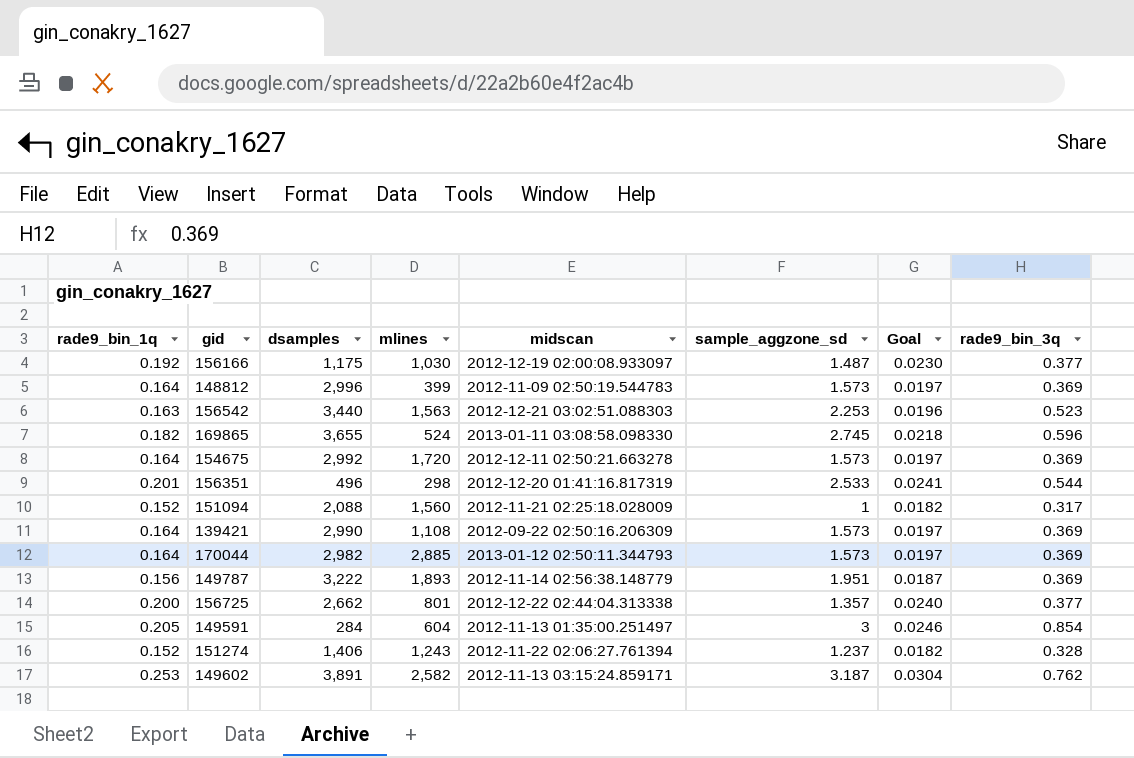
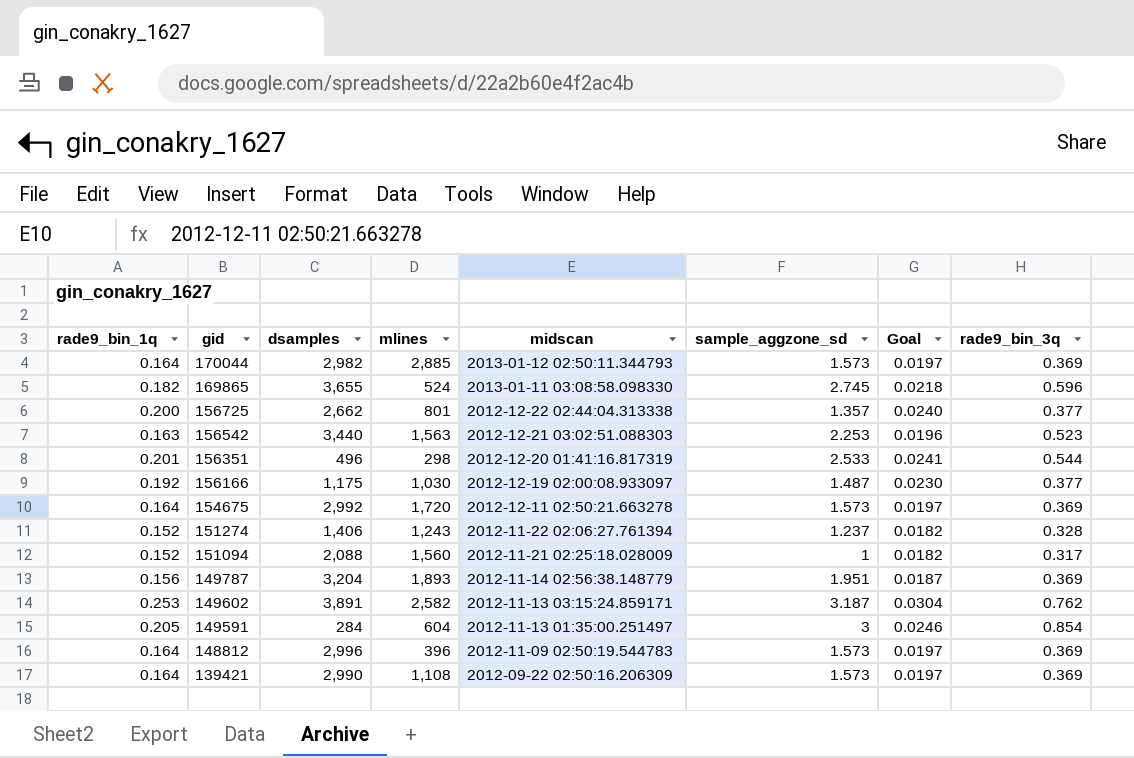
row order: none -> gid descending
149787 | dsamples: 3,222 -> 3,204
148812 | mlines: 399 -> 396

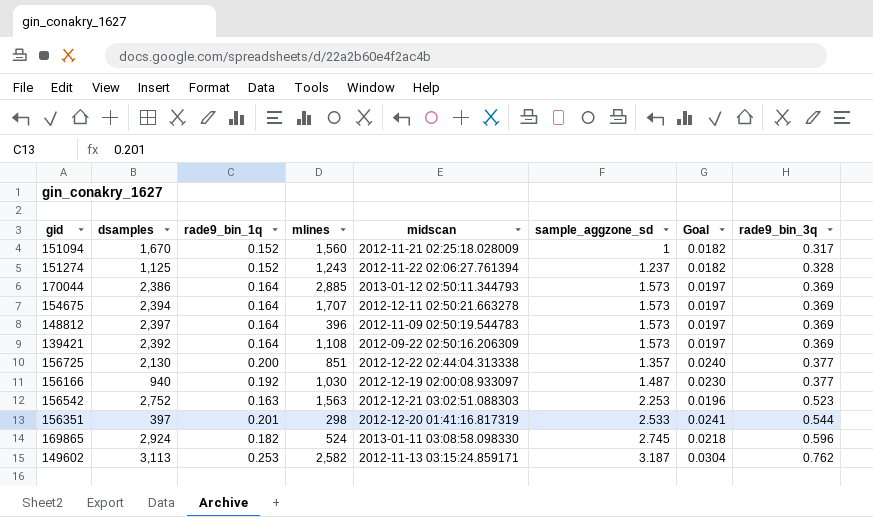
row order: gid descending -> rade9_bin_3q ascending
column rade9_bin_1q | position: 1 -> 3
row 149787: 0.156 | 3,204 | 1,893 | 2012-11-14 02:56:38.148779 | 1.951 | 0.0187 | 0.369 -> none
row 149591: 0.205 | 284 | 604 | 2012-11-13 01:35:00.251497 | 3 | 0.0246 | 0.854 -> none
151094 | dsamples: 2,088 -> 1,670
151274 | dsamples: 1,406 -> 1,125
170044 | dsamples: 2,982 -> 2,386
154675 | dsamples: 2,992 -> 2,394
154675 | mlines: 1,720 -> 1,707
148812 | dsamples: 2,996 -> 2,397
139421 | dsamples: 2,990 -> 2,392
156725 | dsamples: 2,662 -> 2,130
156725 | mlines: 801 -> 851
156166 | dsamples: 1,175 -> 940
156542 | dsamples: 3,440 -> 2,752
156351 | dsamples: 496 -> 397
169865 | dsamples: 3,655 -> 2,924
149602 | dsamples: 3,891 -> 3,113

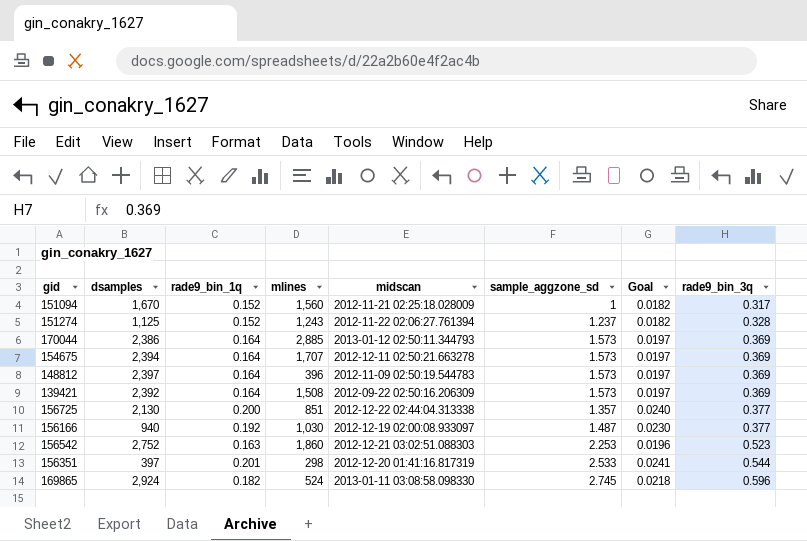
row 149602: 3,113 | 0.253 | 2,582 | 2012-11-13 03:15:24.859171 | 3.187 | 0.0304 | 0.762 -> none
139421 | mlines: 1,108 -> 1,508
156542 | mlines: 1,563 -> 1,860

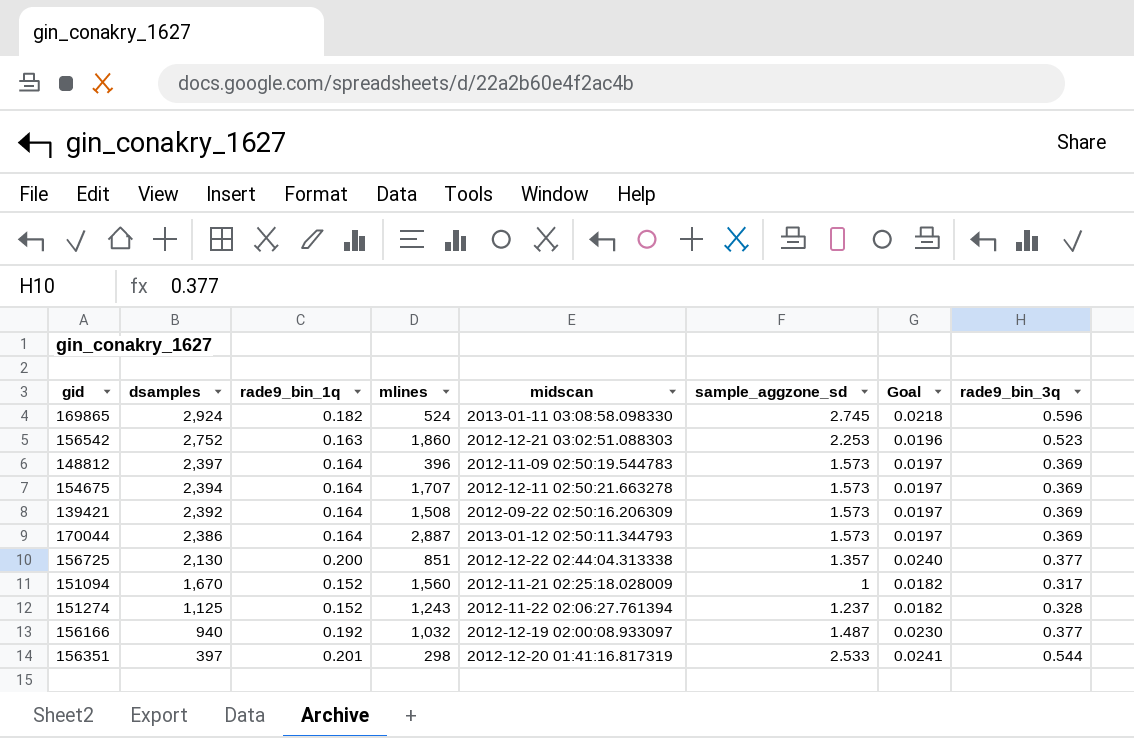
row order: rade9_bin_3q ascending -> dsamples descending
170044 | mlines: 2,885 -> 2,887
156166 | mlines: 1,030 -> 1,032

